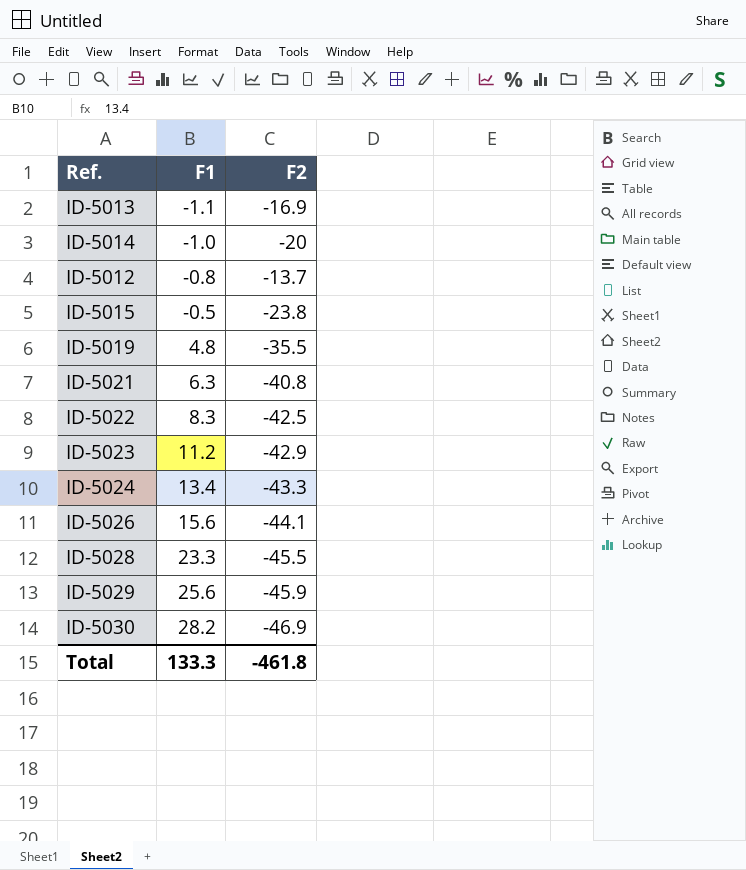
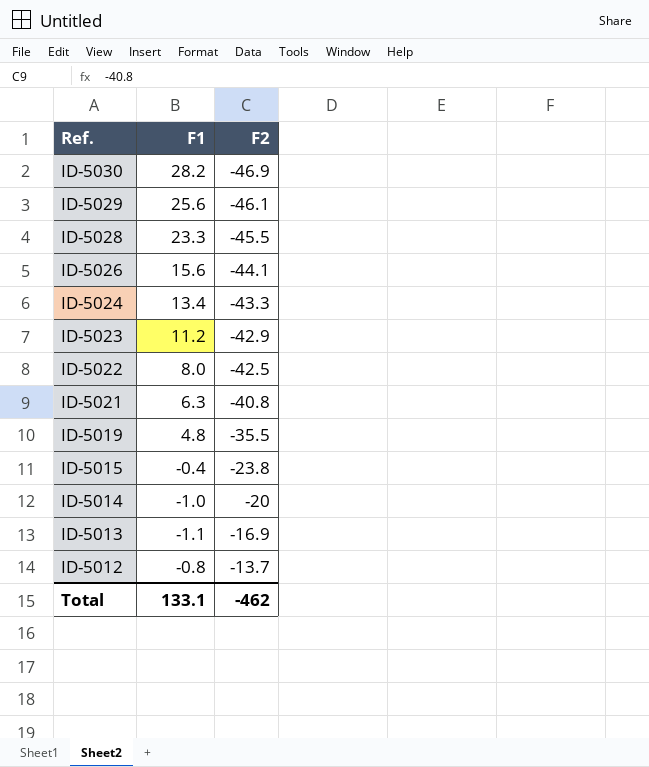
row order: F1 ascending -> Ref. descending
ID-5029 | F2: -45.9 -> -46.1
ID-5022 | F1: 8.3 -> 8.0
ID-5015 | F1: -0.5 -> -0.4
Total | F1: 133.3 -> 133.1
Total | F2: -461.8 -> -462

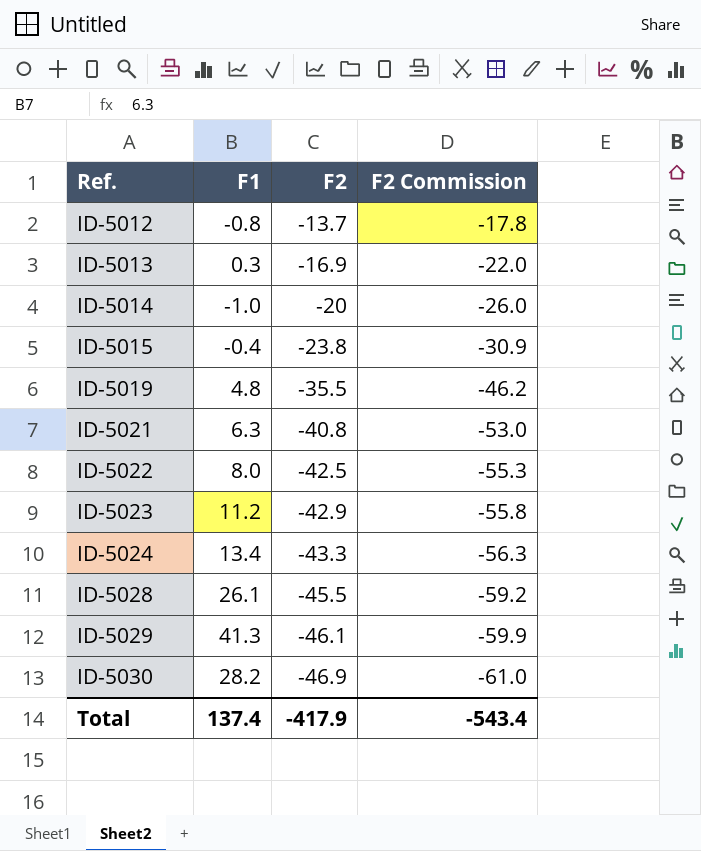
row order: Ref. descending -> Ref. ascending
column F2 Commission | formula: none -> [F2] * 1.3
row ID-5026: 15.6 | -44.1 -> none
ID-5013 | F1: -1.1 -> 0.3
ID-5028 | F1: 23.3 -> 26.1
ID-5029 | F1: 25.6 -> 41.3
Total | F1: 133.1 -> 137.4
Total | F2: -462 -> -417.9

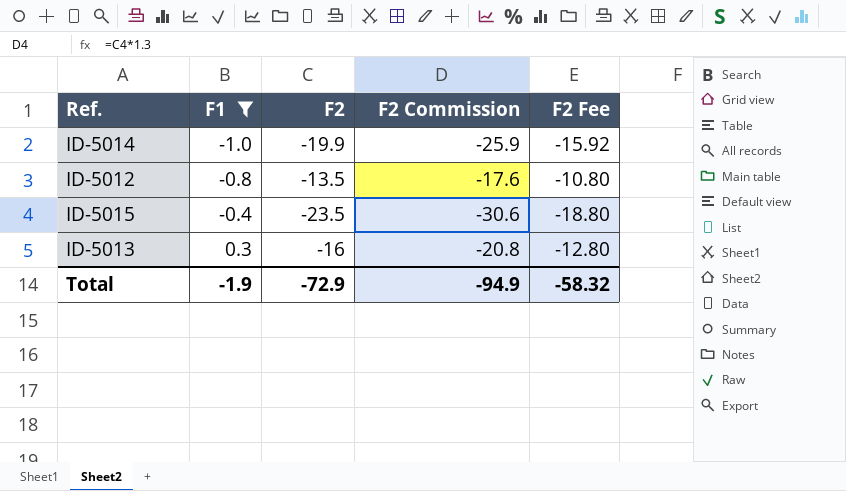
filter: none -> F1 <= 0.3
row order: Ref. ascending -> F1 ascending
column F2 Fee | formula: none -> [F2] * 0.8
ID-5014 | F2: -20 -> -19.9
ID-5014 | F2 Commission: -26.0 -> -25.9
ID-5012 | F2: -13.7 -> -13.5
ID-5012 | F2 Commission: -17.8 -> -17.6
ID-5015 | F2: -23.8 -> -23.5
ID-5015 | F2 Commission: -30.9 -> -30.6
ID-5013 | F2: -16.9 -> -16
ID-5013 | F2 Commission: -22.0 -> -20.8
Total | F1: 137.4 -> -1.9
Total | F2: -417.9 -> -72.9
Total | F2 Commission: -543.4 -> -94.9

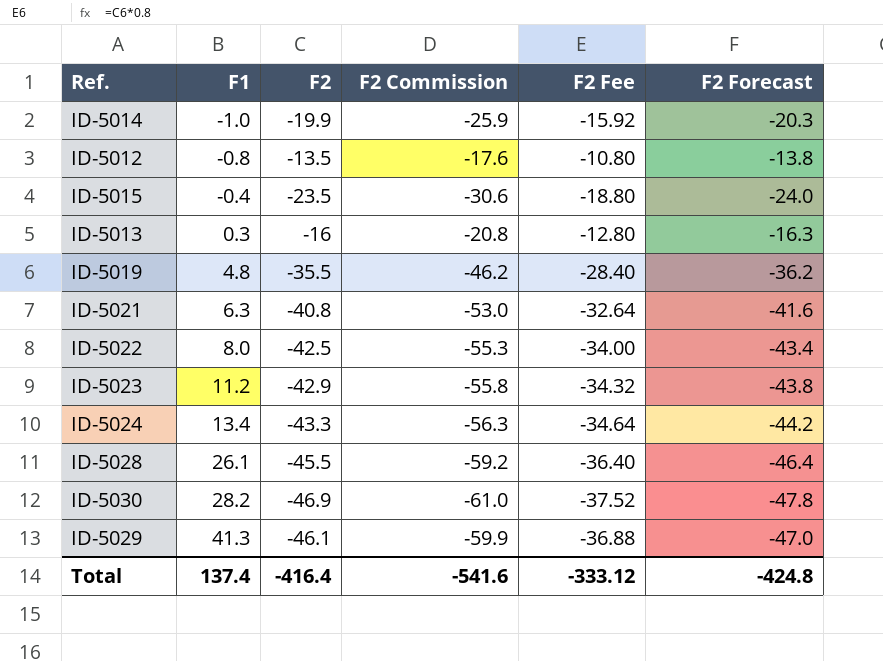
filter: F1 <= 0.3 -> none
column F2 Forecast | formula: none -> [F2] * 1.02
Total | F1: -1.9 -> 137.4
Total | F2: -72.9 -> -416.4
Total | F2 Commission: -94.9 -> -541.6
Total | F2 Fee: -58.32 -> -333.12

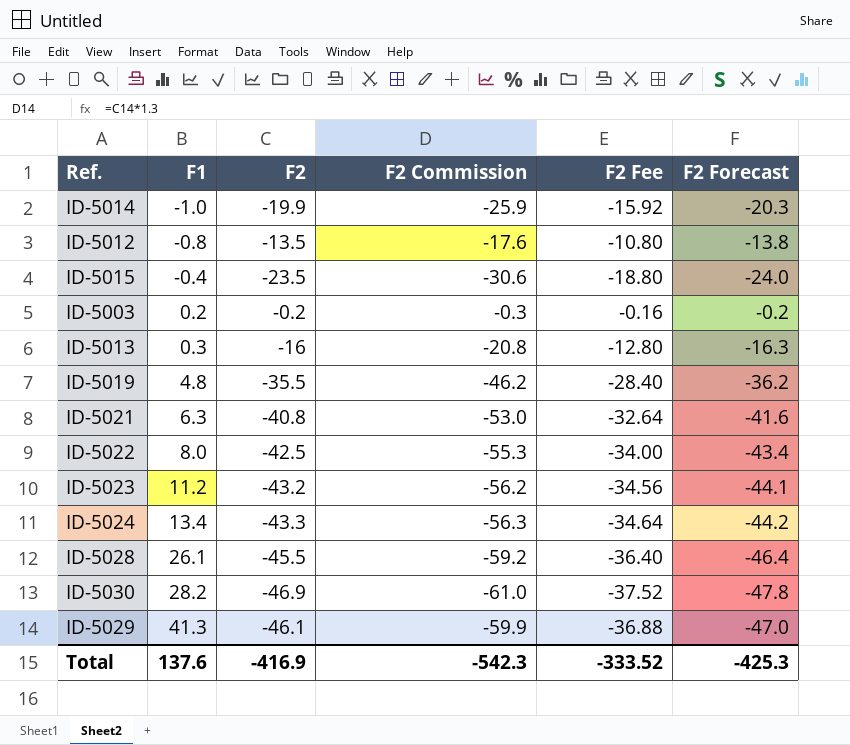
row ID-5003: none -> 0.2 | -0.2 | -0.3 | -0.16 | -0.2
ID-5023 | F2: -42.9 -> -43.2
ID-5023 | F2 Commission: -55.8 -> -56.2
ID-5023 | F2 Fee: -34.32 -> -34.56
ID-5023 | F2 Forecast: -43.8 -> -44.1
Total | F1: 137.4 -> 137.6
Total | F2: -416.4 -> -416.9
Total | F2 Commission: -541.6 -> -542.3
Total | F2 Fee: -333.12 -> -333.52
Total | F2 Forecast: -424.8 -> -425.3

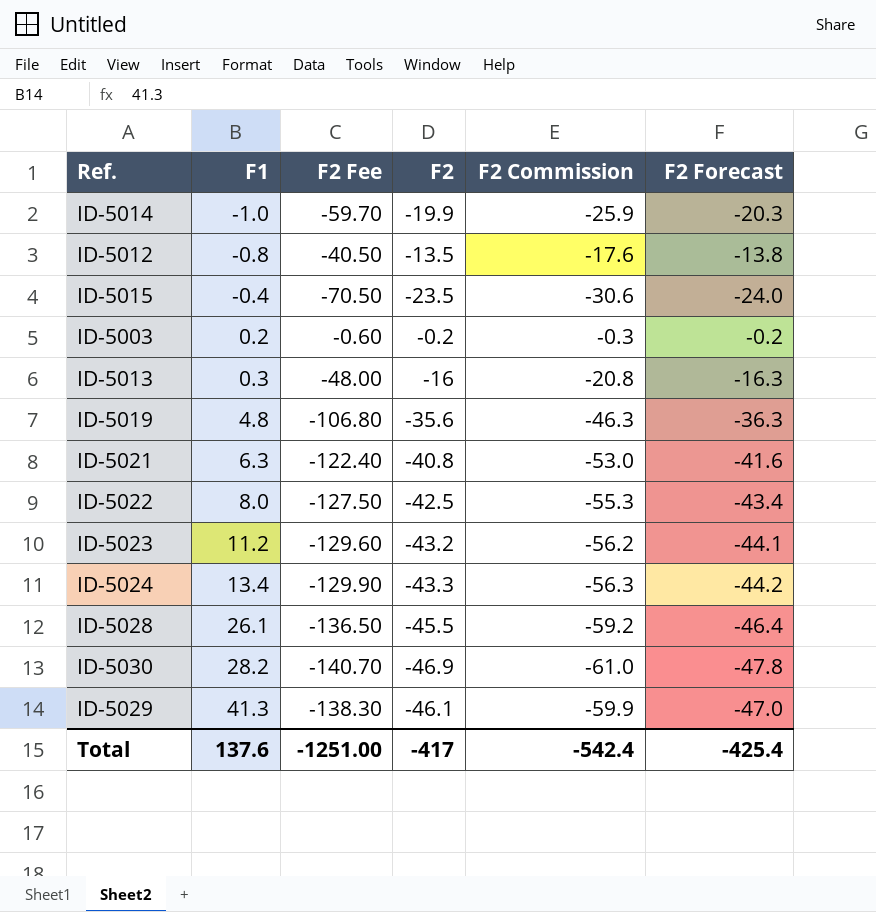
column F2 Fee | formula: [F2] * 0.8 -> [F2] * 3
column F2 Fee | position: 5 -> 3
ID-5019 | F2: -35.5 -> -35.6
ID-5019 | F2 Commission: -46.2 -> -46.3
ID-5019 | F2 Forecast: -36.2 -> -36.3
Total | F2 Fee: -333.52 -> -1251.00
Total | F2: -416.9 -> -417
Total | F2 Commission: -542.3 -> -542.4
Total | F2 Forecast: -425.3 -> -425.4

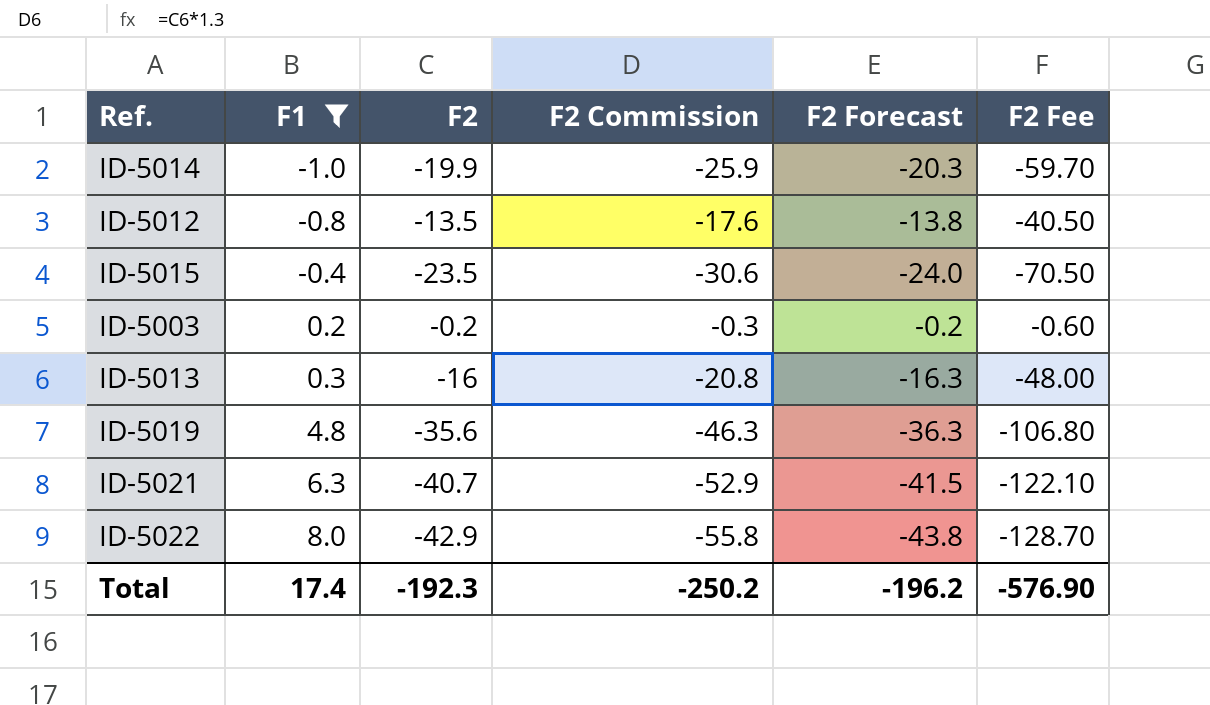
filter: none -> F1 <= 8.0
column F2 Fee | position: 3 -> 6
ID-5021 | F2: -40.8 -> -40.7
ID-5021 | F2 Commission: -53.0 -> -52.9
ID-5021 | F2 Forecast: -41.6 -> -41.5
ID-5021 | F2 Fee: -122.40 -> -122.10
ID-5022 | F2: -42.5 -> -42.9
ID-5022 | F2 Commission: -55.3 -> -55.8
ID-5022 | F2 Forecast: -43.4 -> -43.8
ID-5022 | F2 Fee: -127.50 -> -128.70
Total | F1: 137.6 -> 17.4
Total | F2: -417 -> -192.3
Total | F2 Commission: -542.4 -> -250.2
Total | F2 Forecast: -425.4 -> -196.2
Total | F2 Fee: -1251.00 -> -576.90

